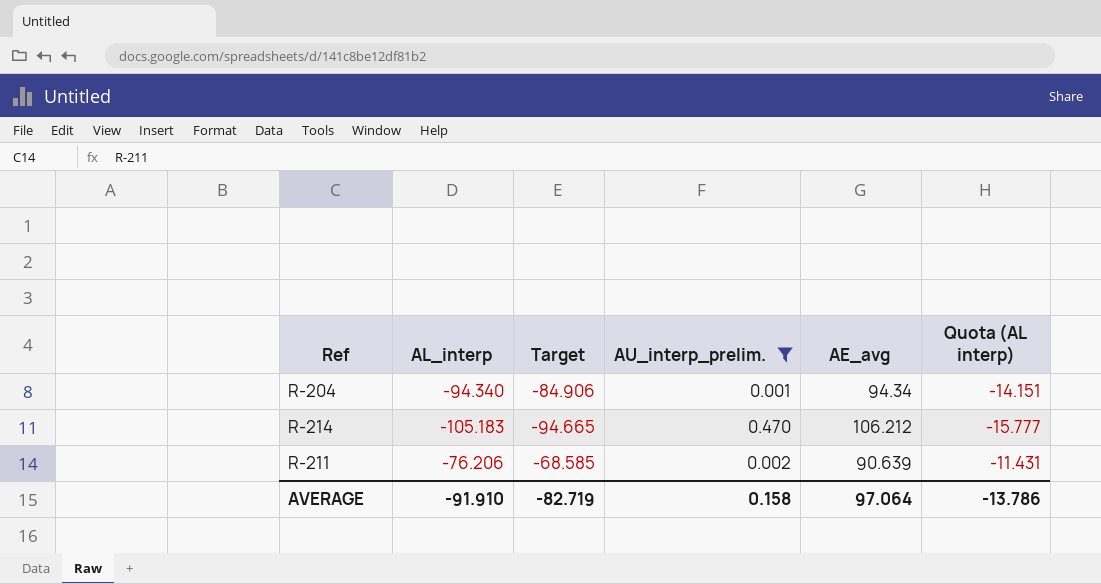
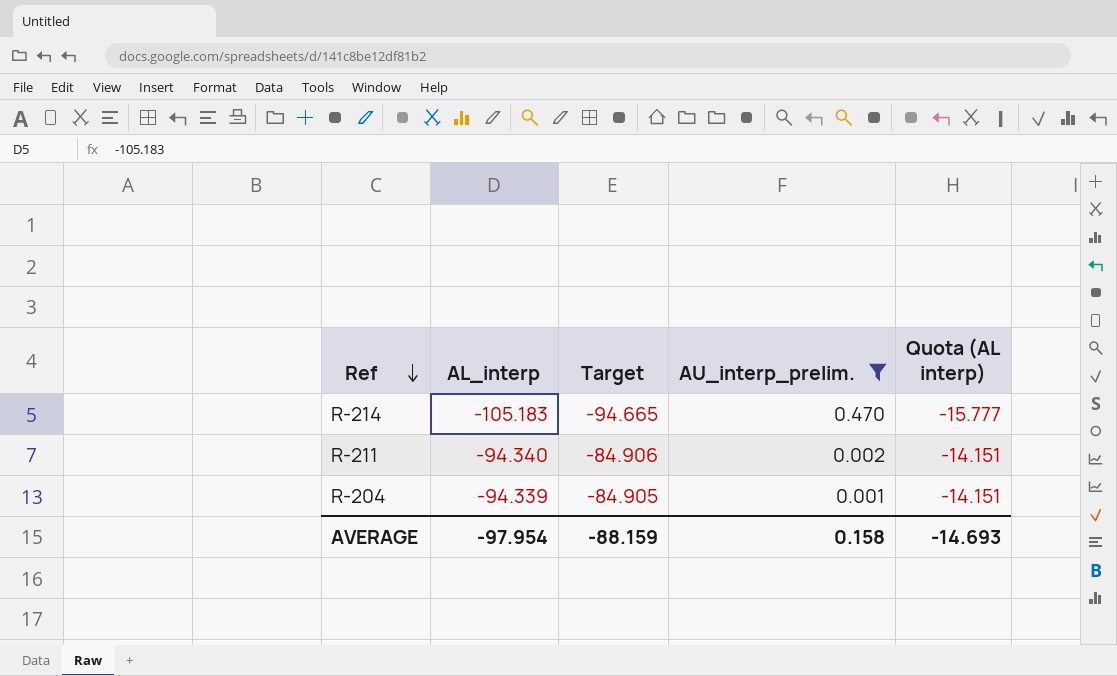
row order: none -> Ref descending
column AE_avg | position: 5 -> none
R-211 | AL_interp: -76.206 -> -94.340
R-211 | Target: -68.585 -> -84.906
R-211 | Quota (AL interp): -11.431 -> -14.151
R-204 | AL_interp: -94.340 -> -94.339
R-204 | Target: -84.906 -> -84.905
AVERAGE | AL_interp: -91.910 -> -97.954
AVERAGE | Target: -82.719 -> -88.159
AVERAGE | Quota (AL interp): -13.786 -> -14.693

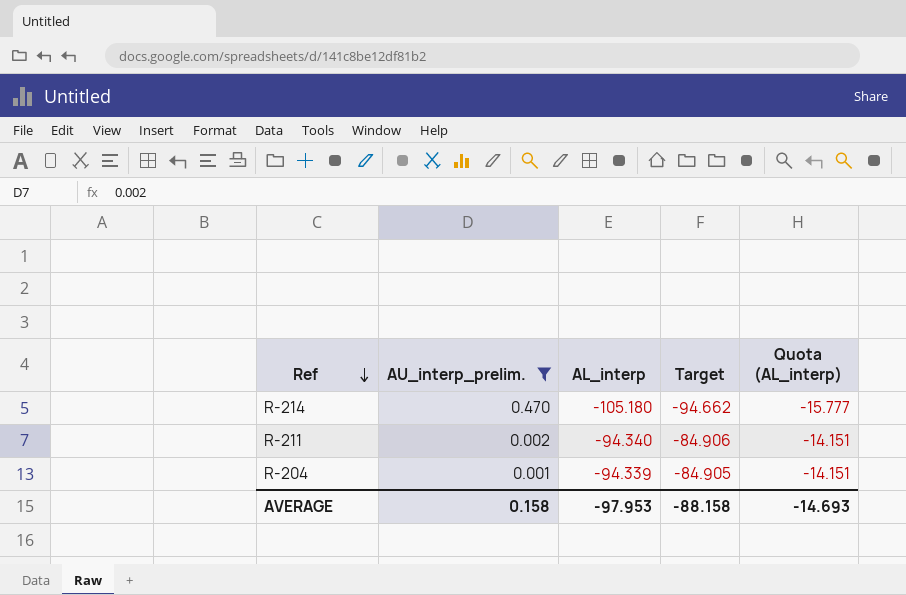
column AU_interp_prelim. | position: 4 -> 2
column name: Quota (AL interp) -> Quota (AL_interp)
R-214 | AL_interp: -105.183 -> -105.180
R-214 | Target: -94.665 -> -94.662
AVERAGE | AL_interp: -97.954 -> -97.953
AVERAGE | Target: -88.159 -> -88.158

